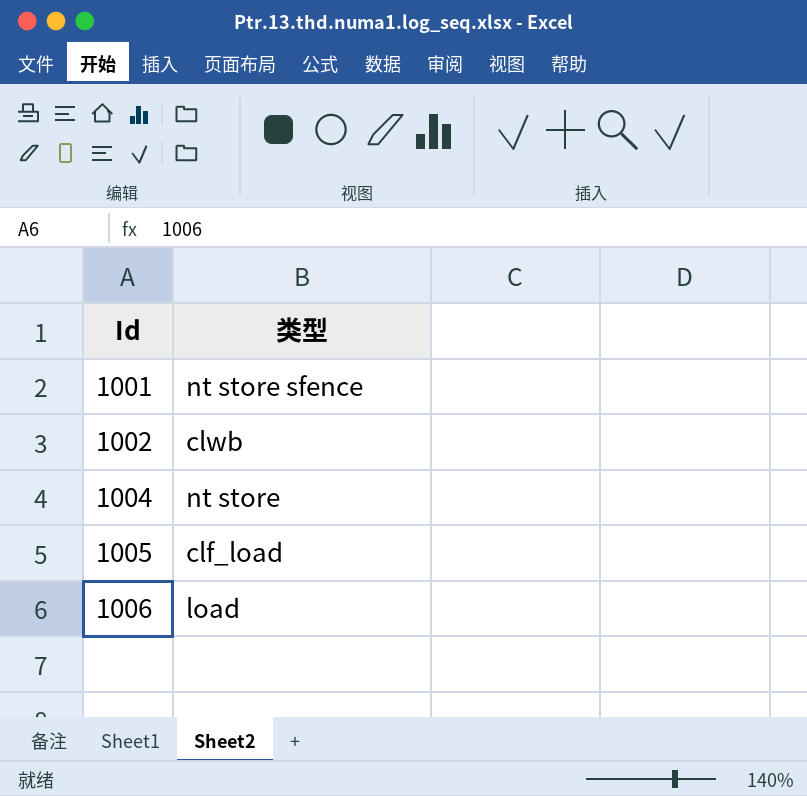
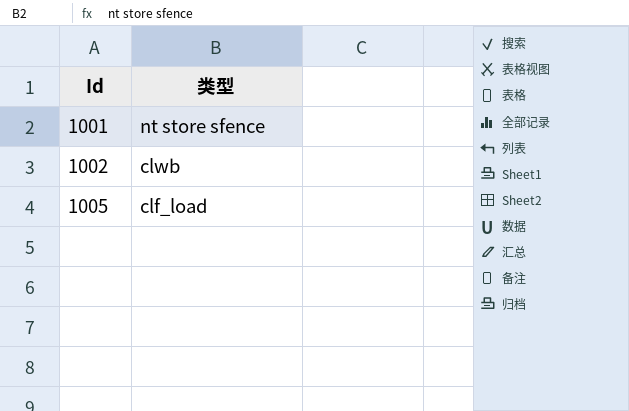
row 1004: nt store -> none
row 1006: load -> none

